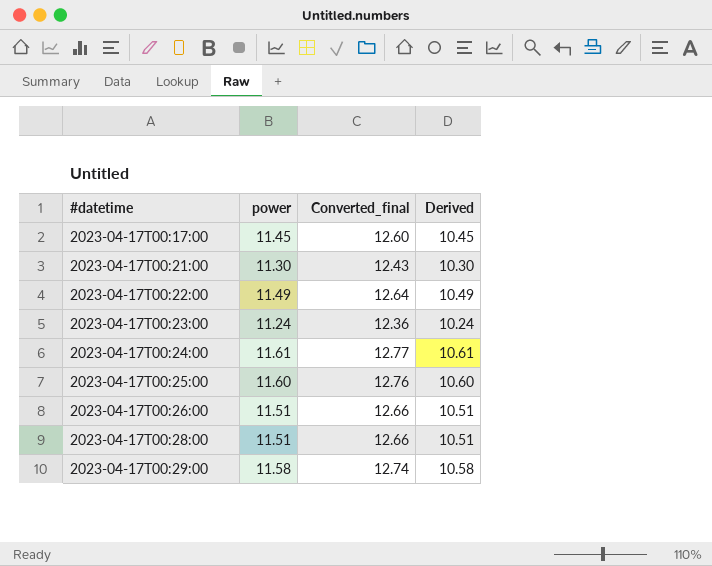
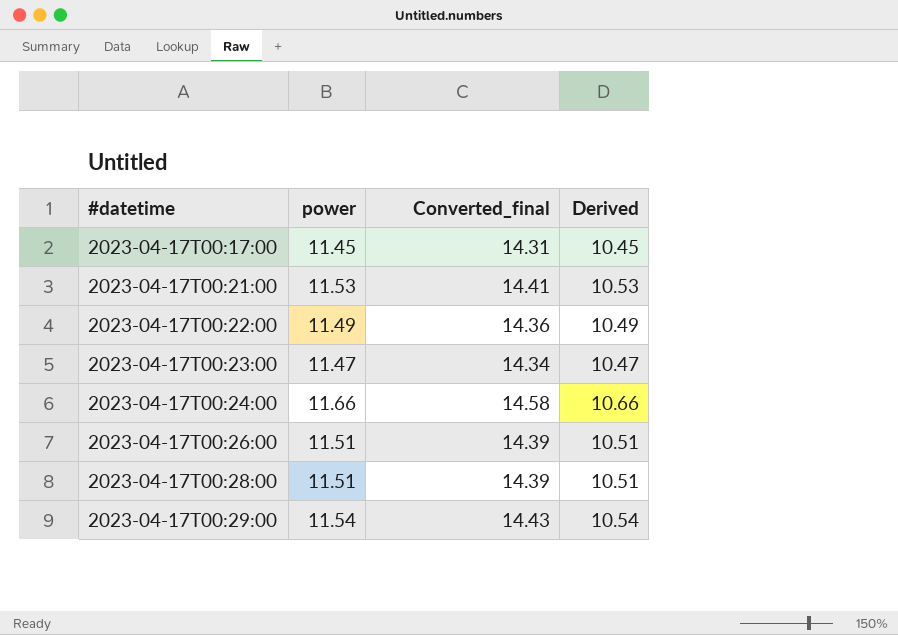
column Converted_final | formula: [power] * 1.1 -> [power] * 1.25
row 2023-04-17T00:25:00: 11.60 | 12.76 | 10.60 -> none
2023-04-17T00:21:00 | power: 11.30 -> 11.53
2023-04-17T00:21:00 | Derived: 10.30 -> 10.53
2023-04-17T00:23:00 | power: 11.24 -> 11.47
2023-04-17T00:23:00 | Derived: 10.24 -> 10.47
2023-04-17T00:24:00 | power: 11.61 -> 11.66
2023-04-17T00:24:00 | Derived: 10.61 -> 10.66
2023-04-17T00:29:00 | power: 11.58 -> 11.54
2023-04-17T00:29:00 | Derived: 10.58 -> 10.54

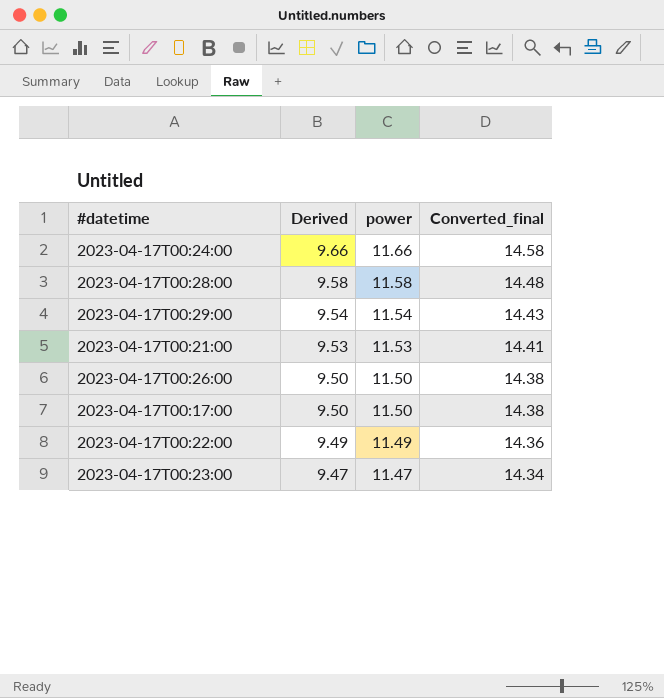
row order: #datetime ascending -> Derived descending
column Derived | formula: [power] - 1 -> [power] - 2
column Derived | position: 4 -> 2
2023-04-17T00:28:00 | power: 11.51 -> 11.58
2023-04-17T00:28:00 | Converted_final: 14.39 -> 14.48
2023-04-17T00:26:00 | power: 11.51 -> 11.50
2023-04-17T00:26:00 | Converted_final: 14.39 -> 14.38
2023-04-17T00:17:00 | power: 11.45 -> 11.50
2023-04-17T00:17:00 | Converted_final: 14.31 -> 14.38

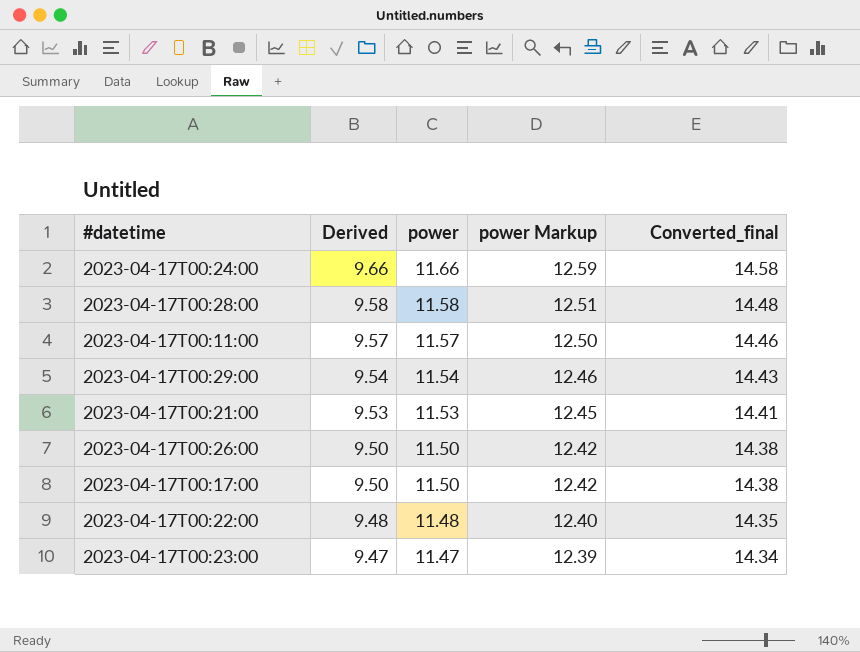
column power Markup | formula: none -> [power] * 1.08
row 2023-04-17T00:11:00: none -> 9.57 | 11.57 | 12.50 | 14.46
2023-04-17T00:22:00 | Derived: 9.49 -> 9.48
2023-04-17T00:22:00 | power: 11.49 -> 11.48
2023-04-17T00:22:00 | Converted_final: 14.36 -> 14.35

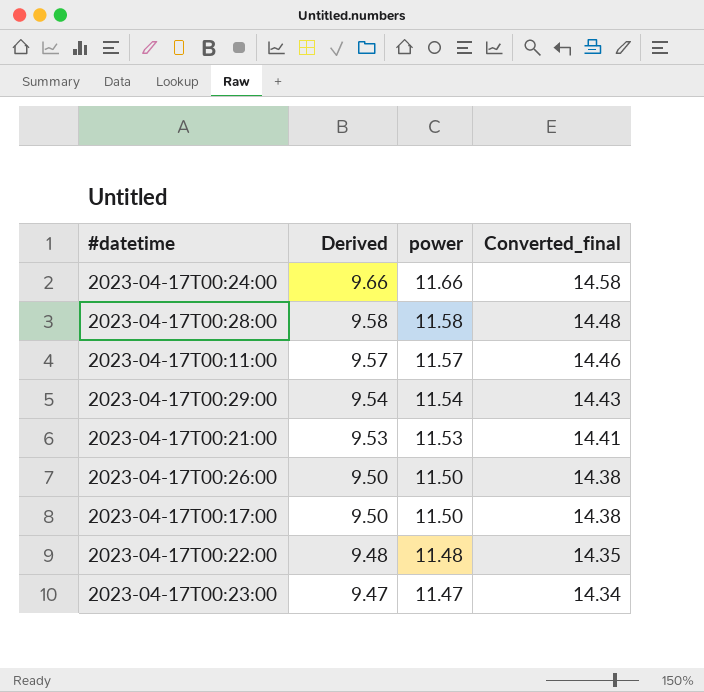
column power Markup | formula: [power] * 1.08 -> none

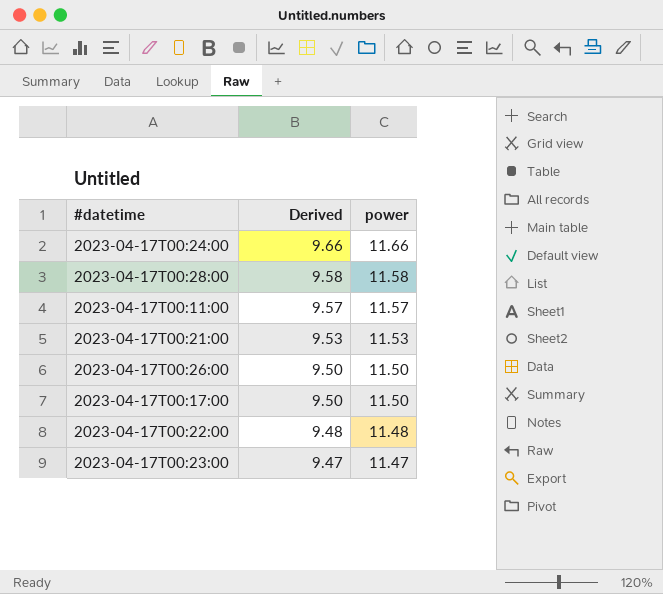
column Converted_final | formula: [power] * 1.25 -> none
row 2023-04-17T00:29:00: 9.54 | 11.54 | 14.43 -> none

